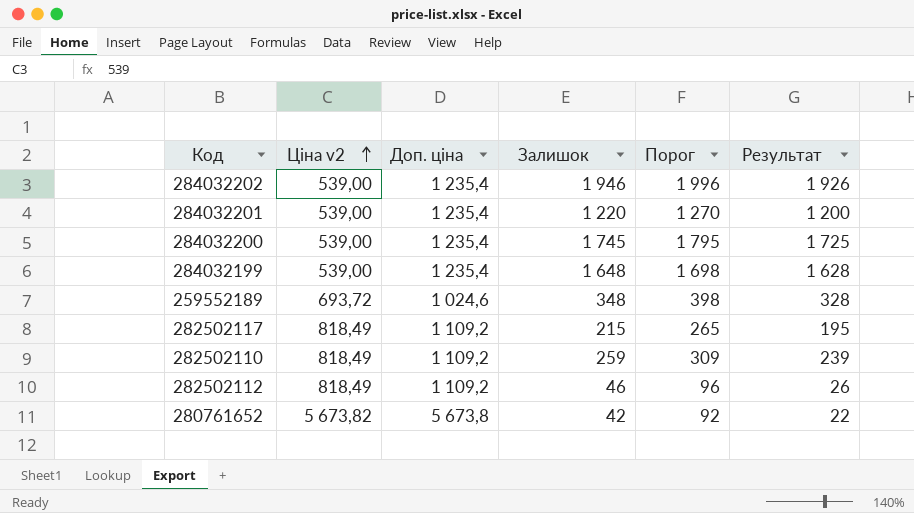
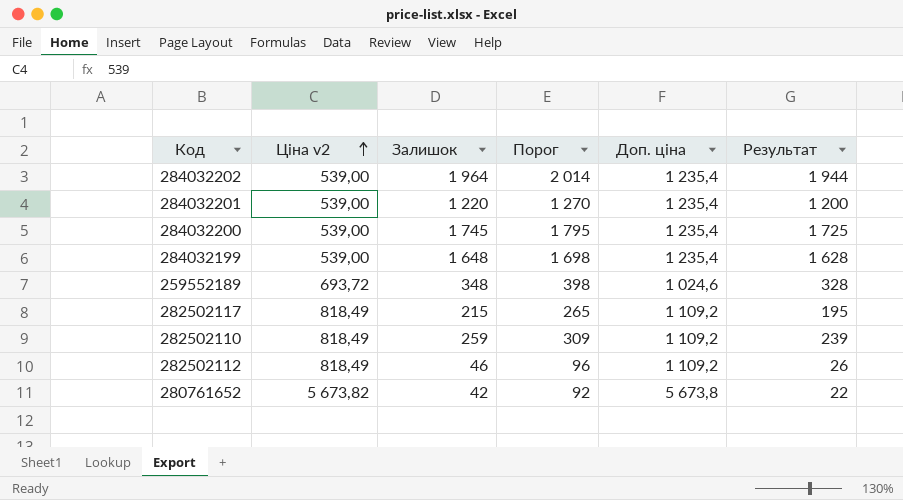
column Доп. ціна | position: 3 -> 5
284032202 | Залишок: 1 946 -> 1 964
284032202 | Порог: 1 996 -> 2 014
284032202 | Результат: 1 926 -> 1 944

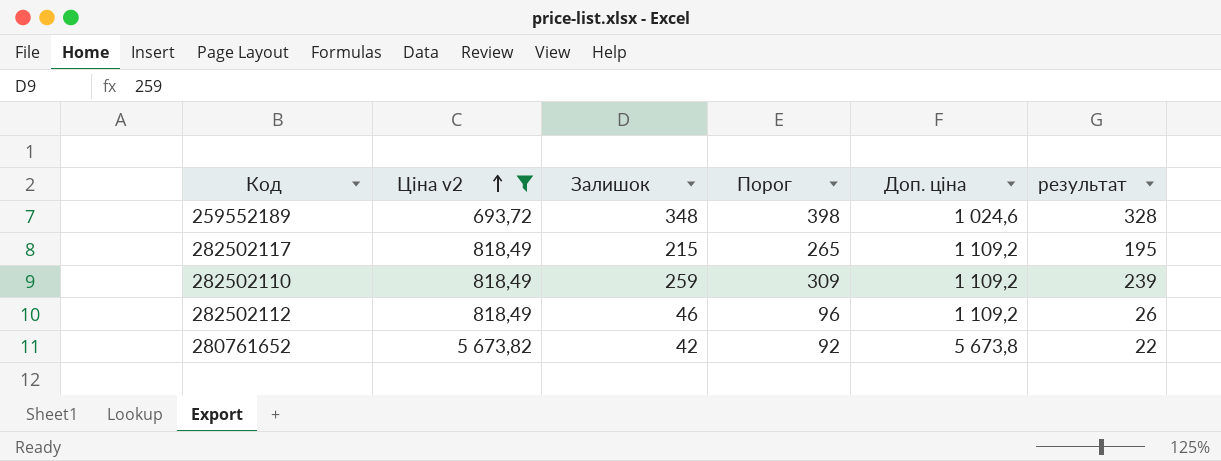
filter: none -> Ціна v2 != 539,00
column name: Результат -> результат

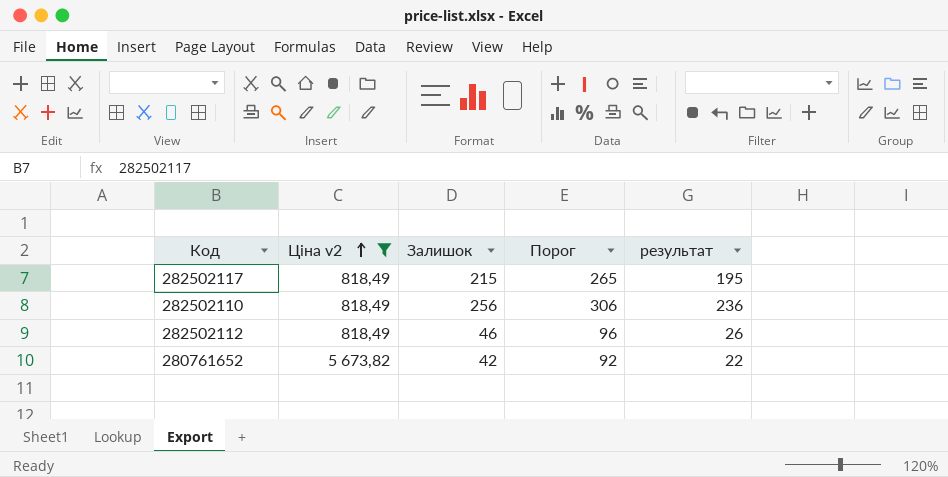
column Доп. ціна | position: 5 -> none
row 259552189: 693,72 | 348 | 398 | 1 024,6 | 328 -> none
282502110 | Залишок: 259 -> 256
282502110 | Порог: 309 -> 306
282502110 | результат: 239 -> 236

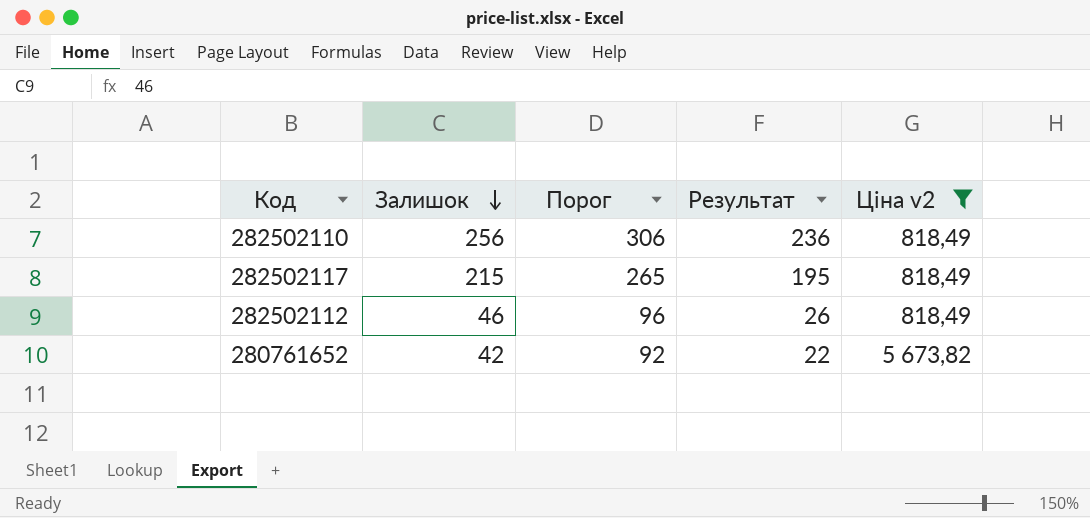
row order: Ціна v2 ascending -> Залишок descending
column name: результат -> Результат
column Ціна v2 | position: 2 -> 5

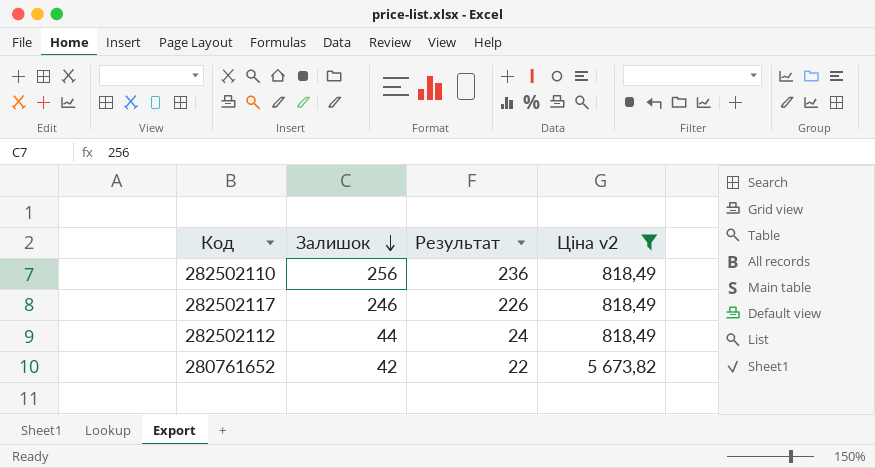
column Порог | formula: [Залишок] + 50 -> none
282502117 | Залишок: 215 -> 246
282502117 | Результат: 195 -> 226
282502112 | Залишок: 46 -> 44
282502112 | Результат: 26 -> 24

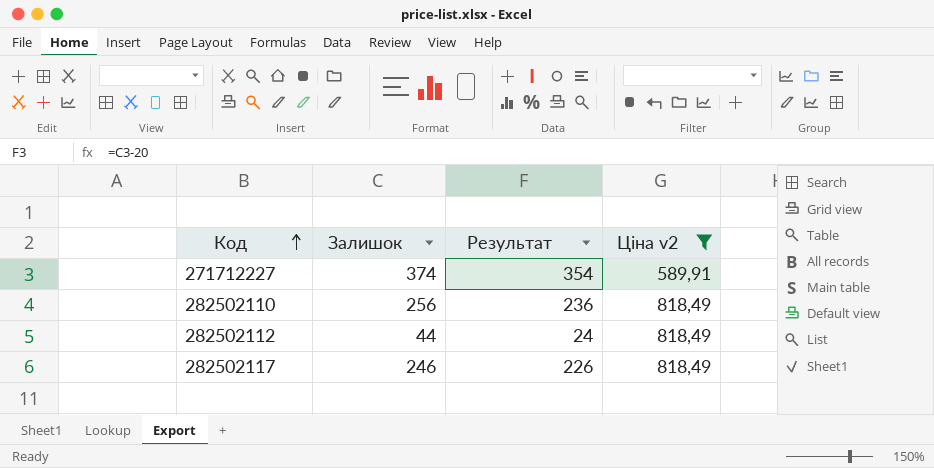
row order: Залишок descending -> Код ascending
row 280761652: 42 | 22 | 5 673,82 -> none
row 271712227: none -> 374 | 354 | 589,91

